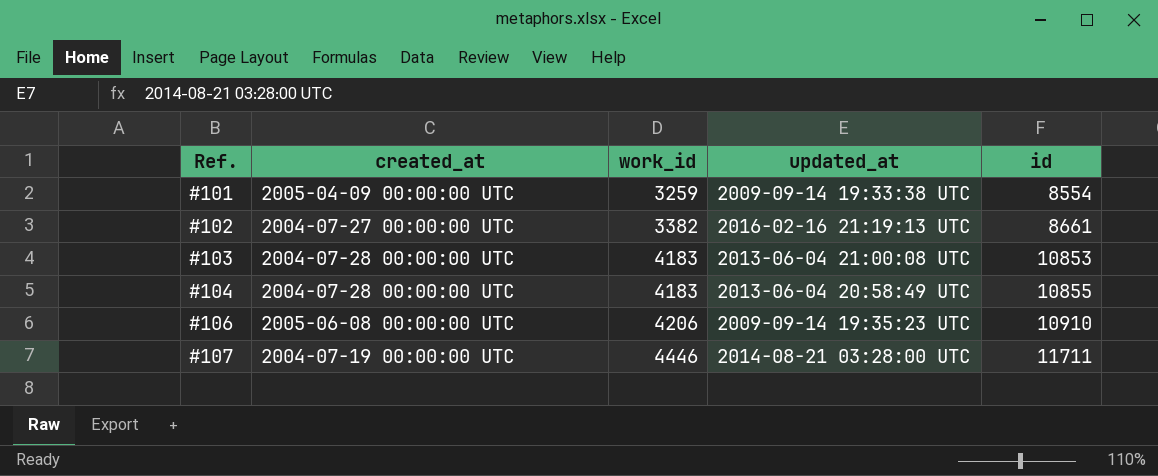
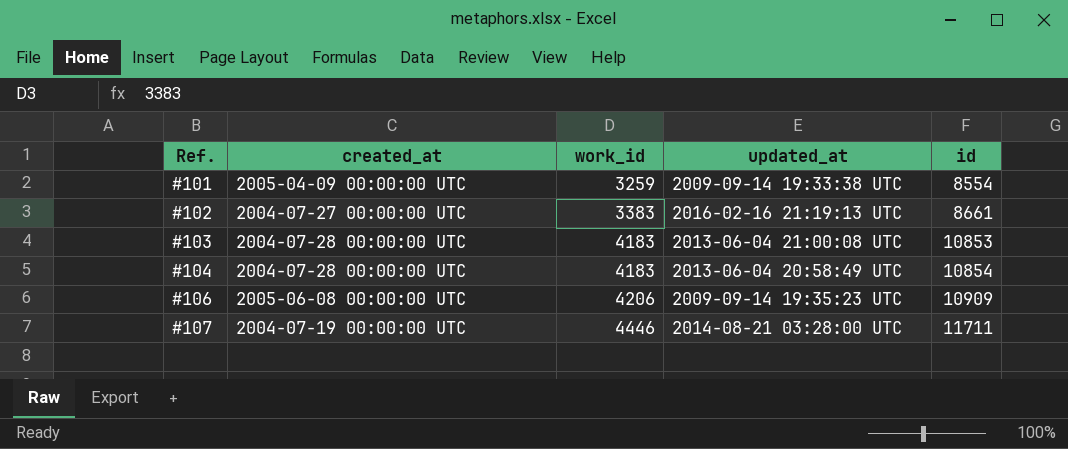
#102 | work_id: 3382 -> 3383
#104 | id: 10855 -> 10854
#106 | id: 10910 -> 10909

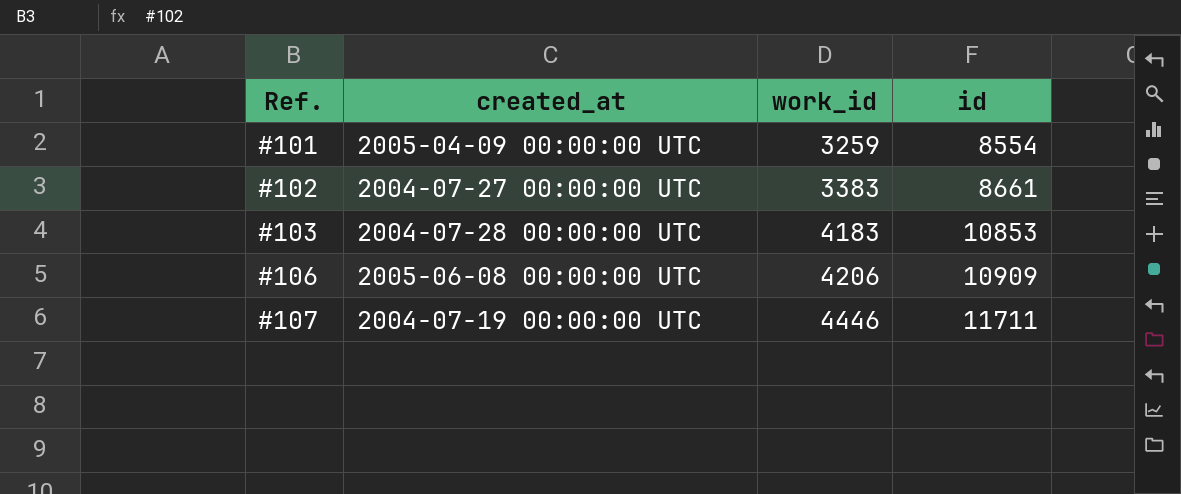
column updated_at | position: 4 -> none
row #104: 2004-07-28 00:00:00 UTC | 4183 | 2013-06-04 20:58:49 UTC | 10854 -> none

